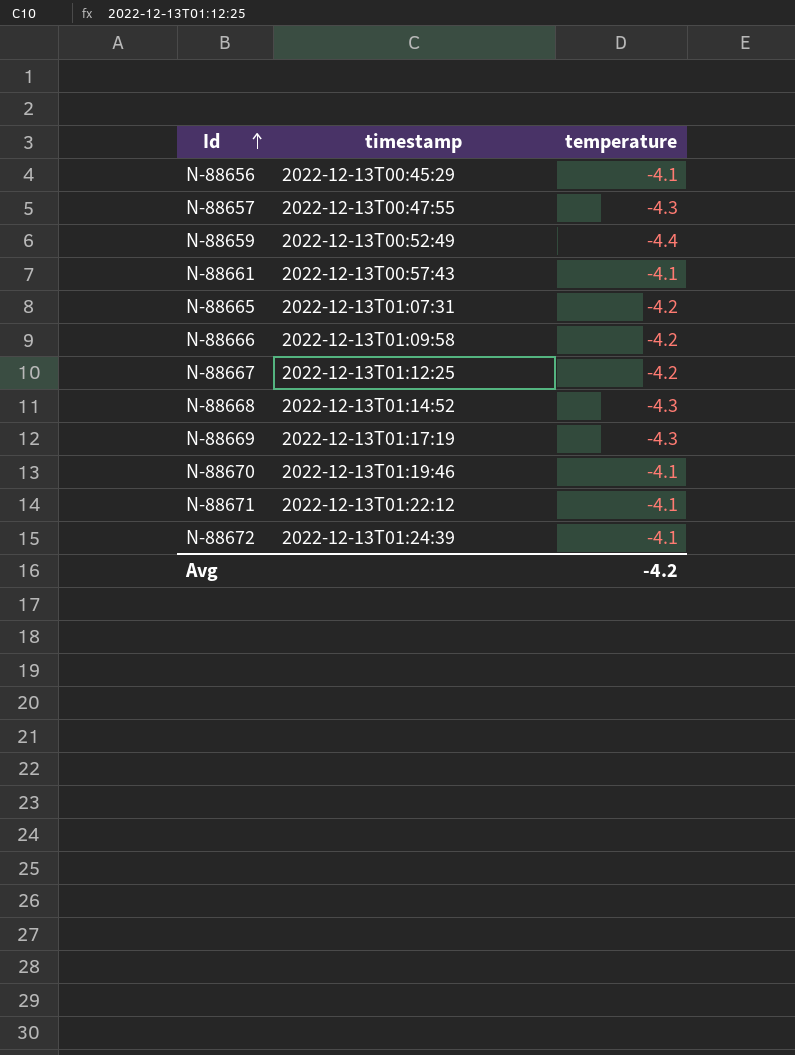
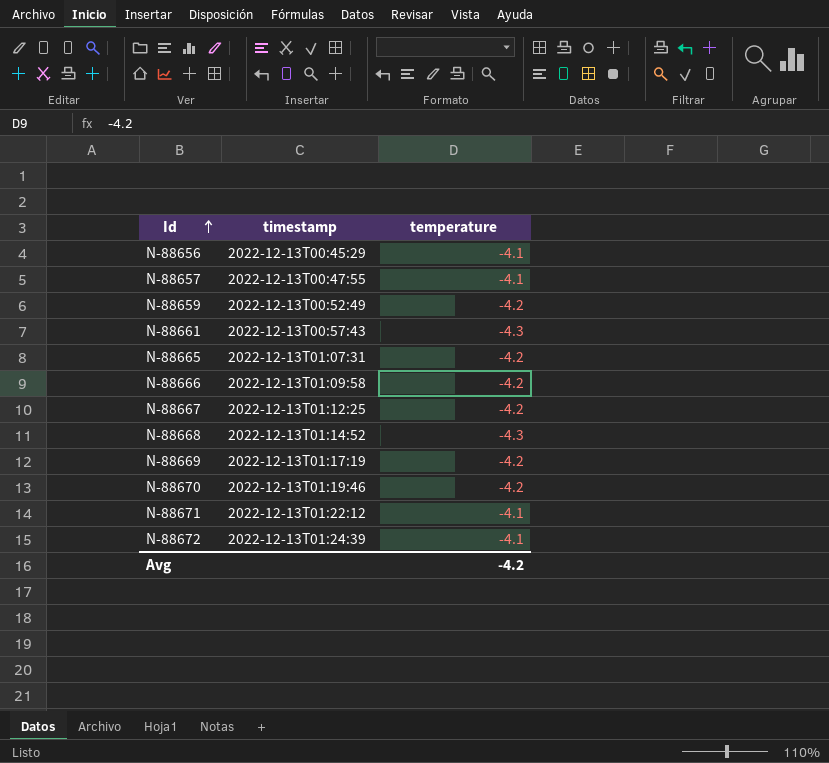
N-88657 | temperature: -4.3 -> -4.1
N-88659 | temperature: -4.4 -> -4.2
N-88661 | temperature: -4.1 -> -4.3
N-88669 | temperature: -4.3 -> -4.2
N-88670 | temperature: -4.1 -> -4.2

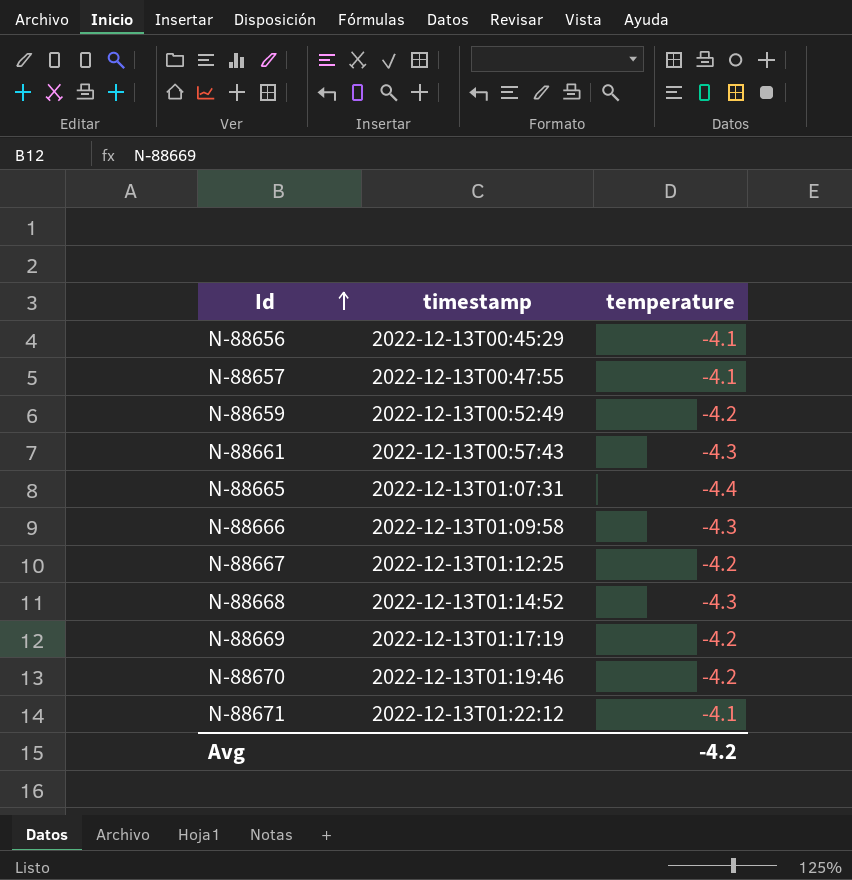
row N-88672: 2022-12-13T01:24:39 | -4.1 -> none
N-88665 | temperature: -4.2 -> -4.4
N-88666 | temperature: -4.2 -> -4.3

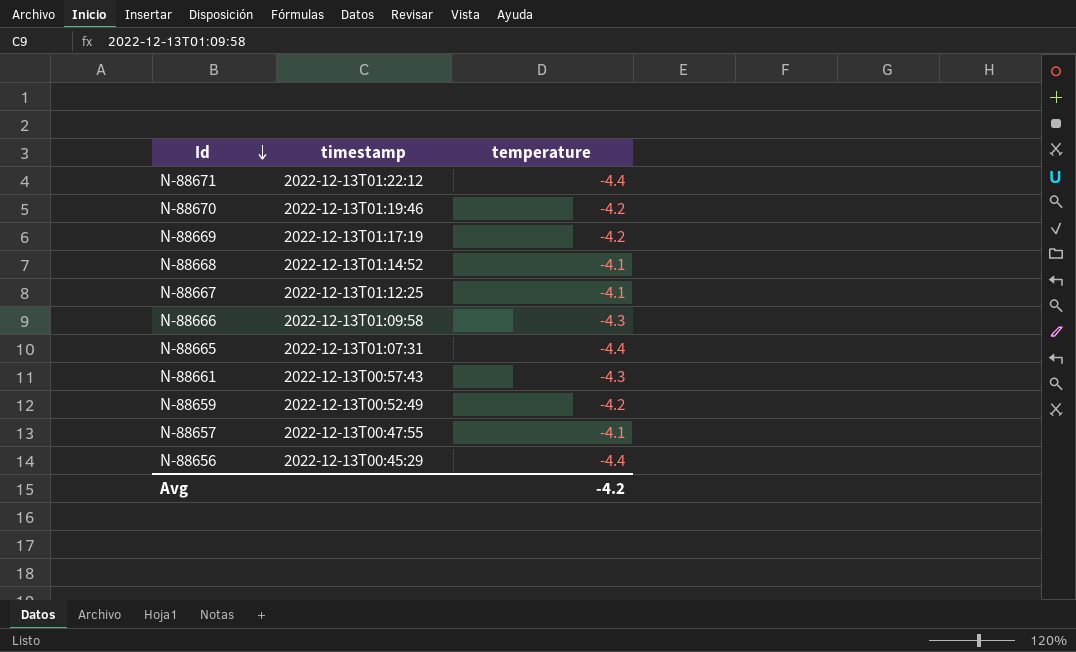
row order: Id ascending -> Id descending
N-88671 | temperature: -4.1 -> -4.4
N-88668 | temperature: -4.3 -> -4.1
N-88667 | temperature: -4.2 -> -4.1
N-88656 | temperature: -4.1 -> -4.4

